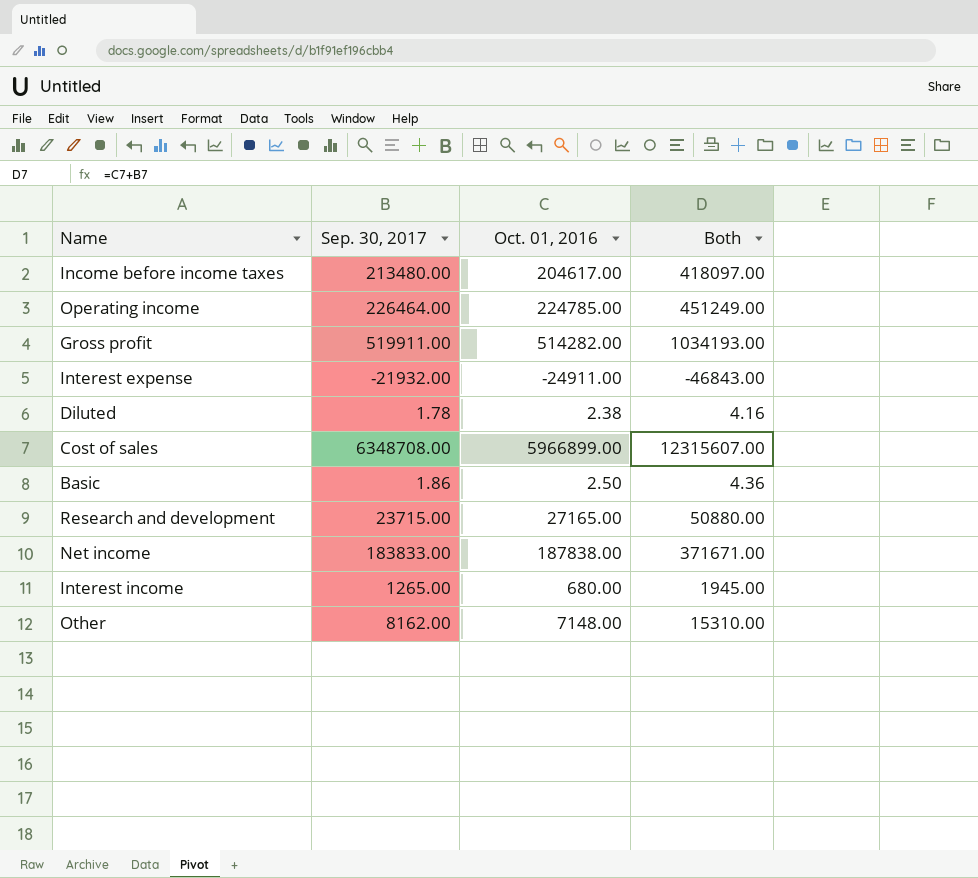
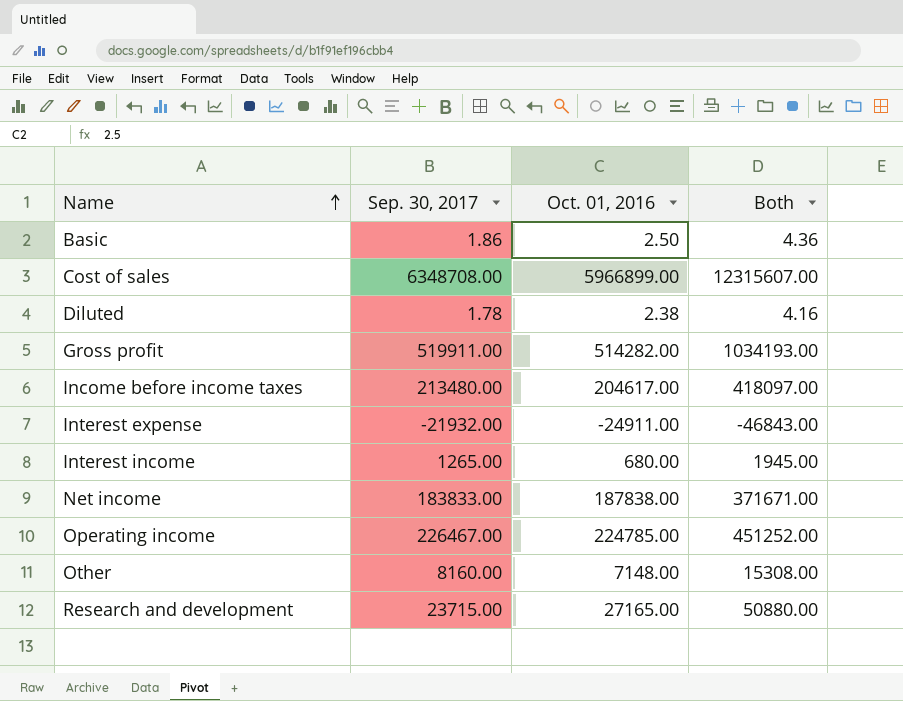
row order: none -> Name ascending
Operating income | Sep. 30, 2017: 226464.00 -> 226467.00
Operating income | Both: 451249.00 -> 451252.00
Other | Sep. 30, 2017: 8162.00 -> 8160.00
Other | Both: 15310.00 -> 15308.00

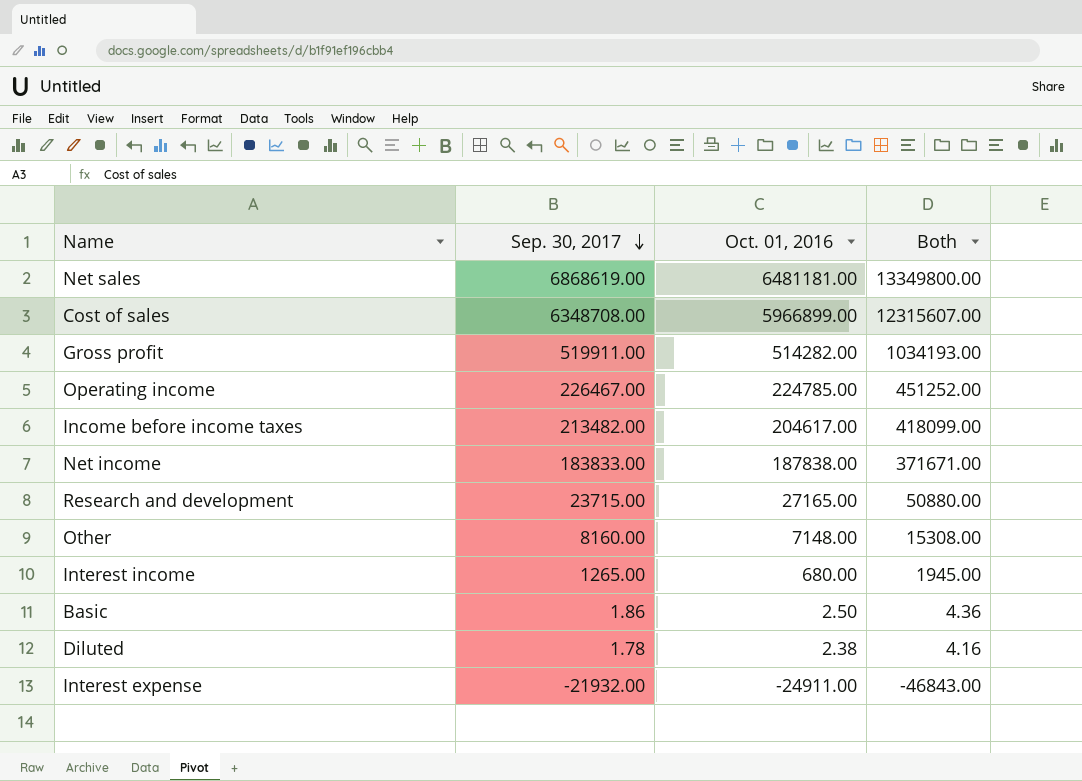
row order: Name ascending -> Sep. 30, 2017 descending
row Net sales: none -> 6868619.00 | 6481181.00 | 13349800.00
Income before income taxes | Sep. 30, 2017: 213480.00 -> 213482.00
Income before income taxes | Both: 418097.00 -> 418099.00

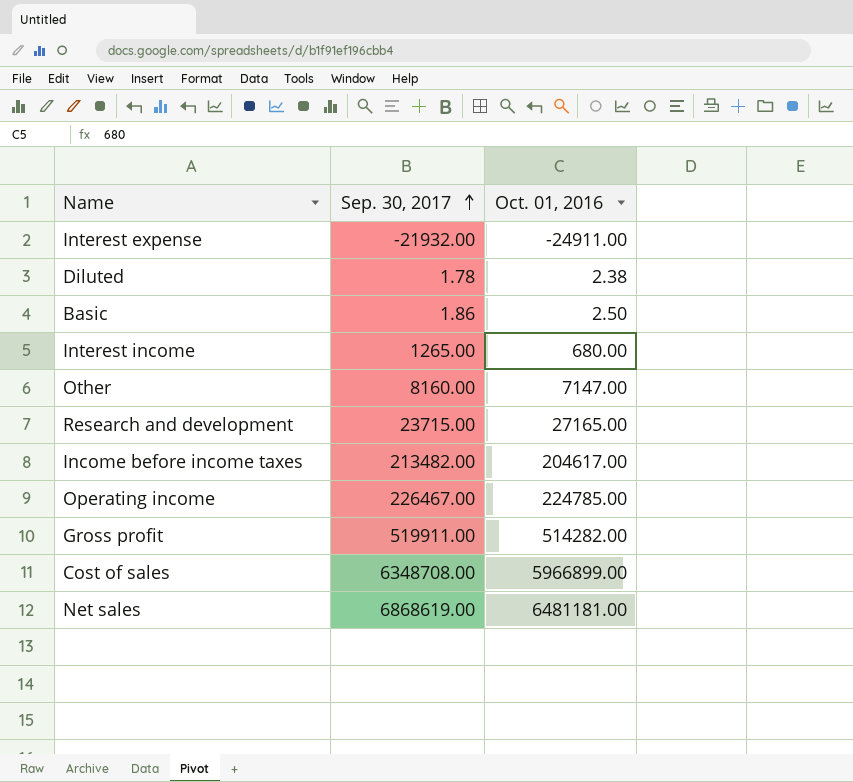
row order: Sep. 30, 2017 descending -> Sep. 30, 2017 ascending
column Both | formula: [Sep. 30, 2017] + [Oct. 01, 2016] -> none
row Net income: 183833.00 | 187838.00 | 371671.00 -> none
Other | Oct. 01, 2016: 7148.00 -> 7147.00

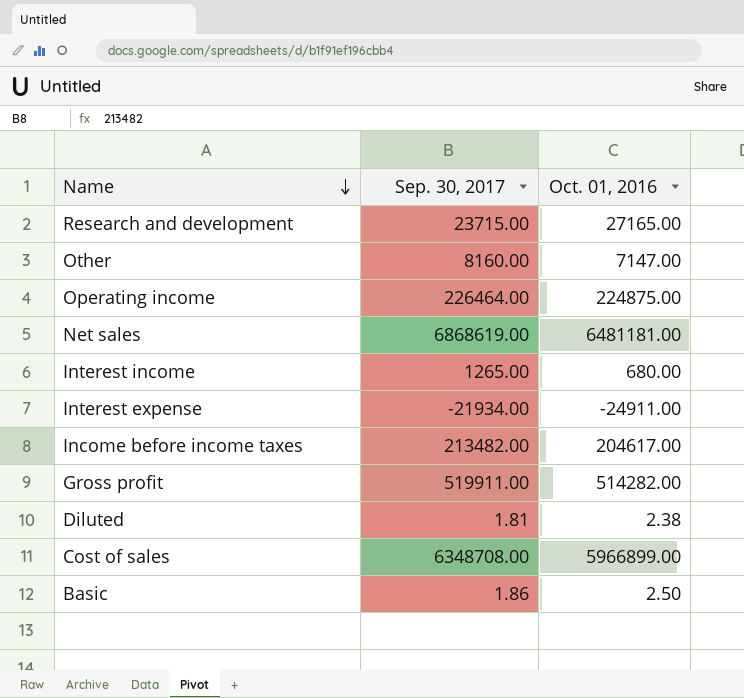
row order: Sep. 30, 2017 ascending -> Name descending
Operating income | Sep. 30, 2017: 226467.00 -> 226464.00
Operating income | Oct. 01, 2016: 224785.00 -> 224875.00
Interest expense | Sep. 30, 2017: -21932.00 -> -21934.00
Diluted | Sep. 30, 2017: 1.78 -> 1.81

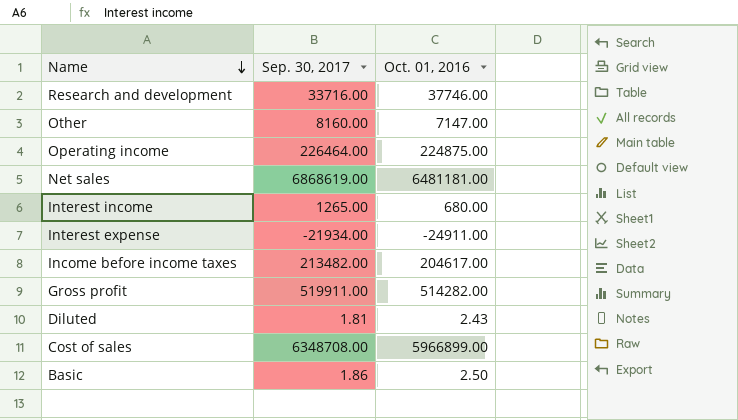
Research and development | Sep. 30, 2017: 23715.00 -> 33716.00
Research and development | Oct. 01, 2016: 27165.00 -> 37746.00
Diluted | Oct. 01, 2016: 2.38 -> 2.43

